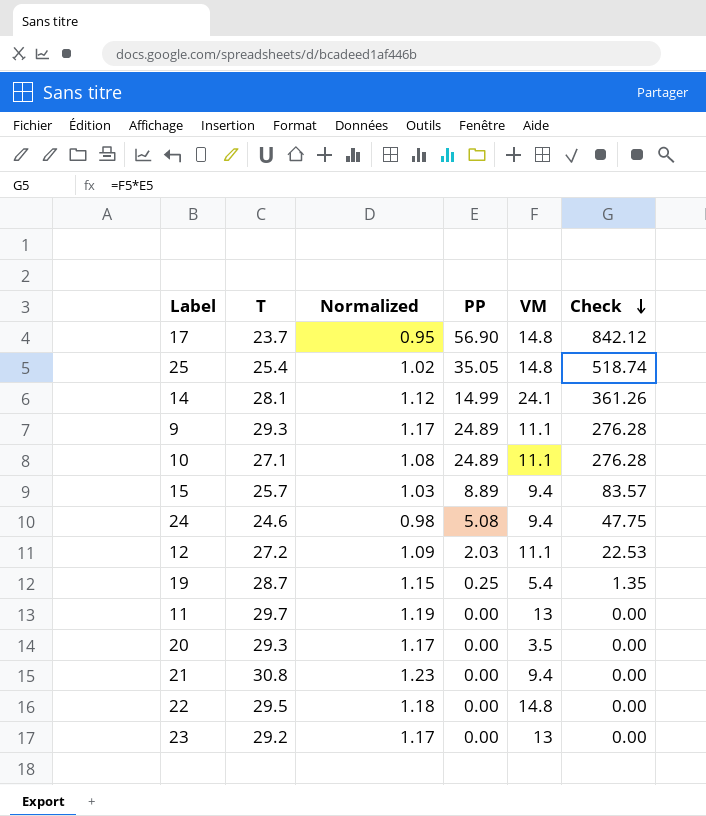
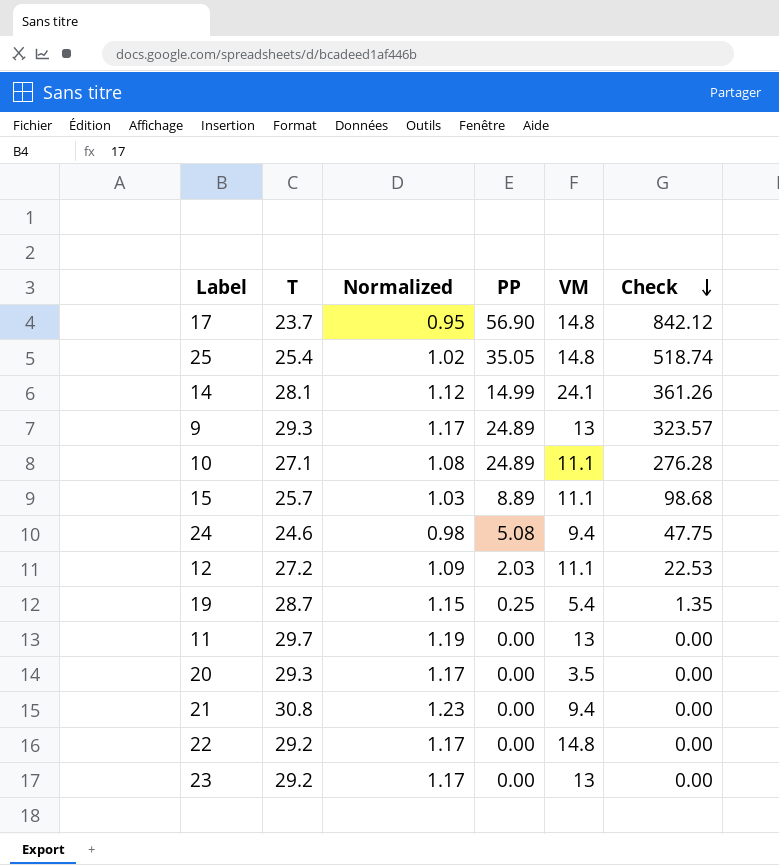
9 | VM: 11.1 -> 13
9 | Check: 276.28 -> 323.57
15 | VM: 9.4 -> 11.1
15 | Check: 83.57 -> 98.68
22 | T: 29.5 -> 29.2
22 | Normalized: 1.18 -> 1.17

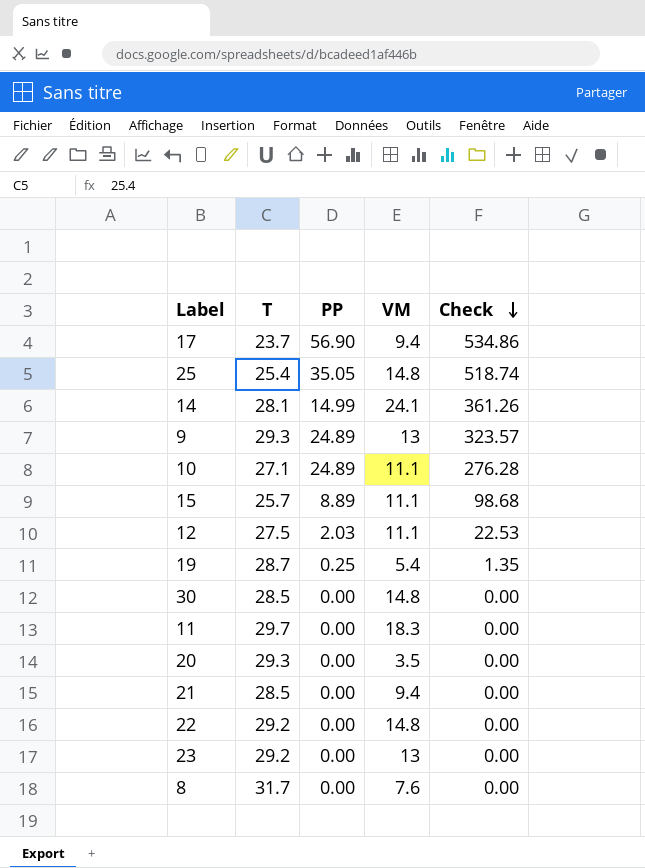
column Normalized | formula: [T] * 0.04 -> none
row 24: 24.6 | 0.98 | 5.08 | 9.4 | 47.75 -> none
17 | VM: 14.8 -> 9.4
17 | Check: 842.12 -> 534.86
12 | T: 27.2 -> 27.5
row 30: none -> 28.5 | 0.00 | 14.8 | 0.00
11 | VM: 13 -> 18.3
21 | T: 30.8 -> 28.5
row 8: none -> 31.7 | 0.00 | 7.6 | 0.00

